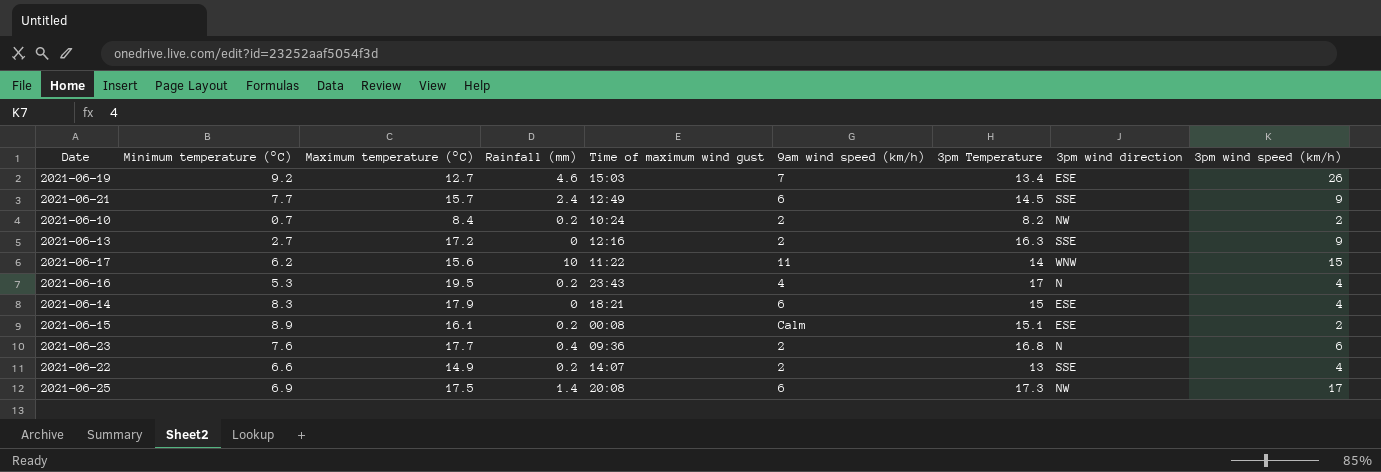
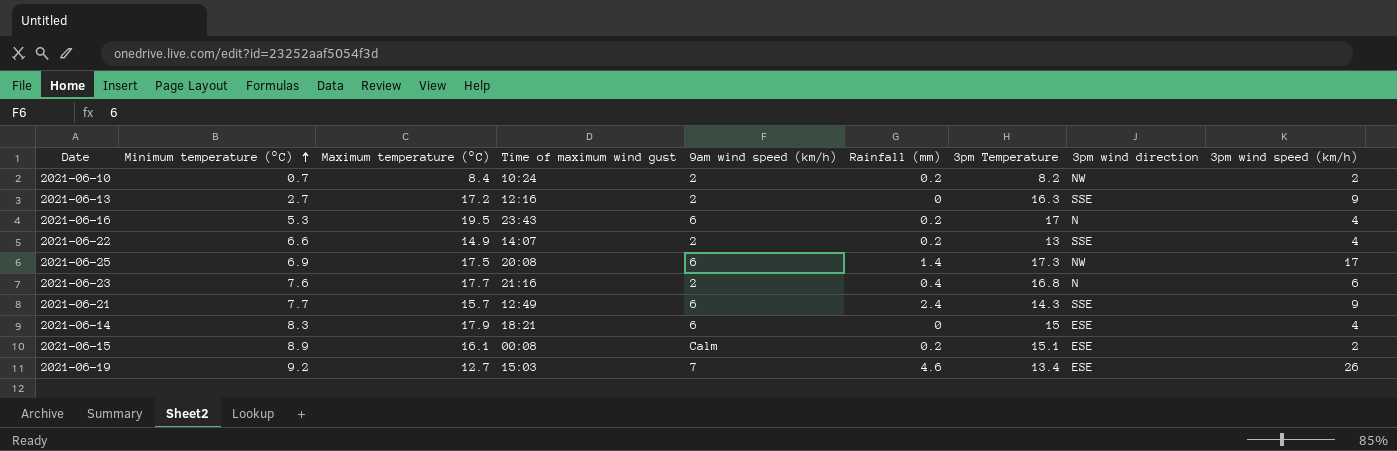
row order: none -> Minimum temperature (°C) ascending
column Rainfall (mm) | position: 4 -> 6
row 2021-06-17: 6.2 | 15.6 | 10 | 11:22 | 11 | 14 | WNW | 15 -> none
2021-06-16 | 9am wind speed (km/h): 4 -> 6
2021-06-23 | Time of maximum wind gust: 09:36 -> 21:16
2021-06-21 | 3pm Temperature: 14.5 -> 14.3

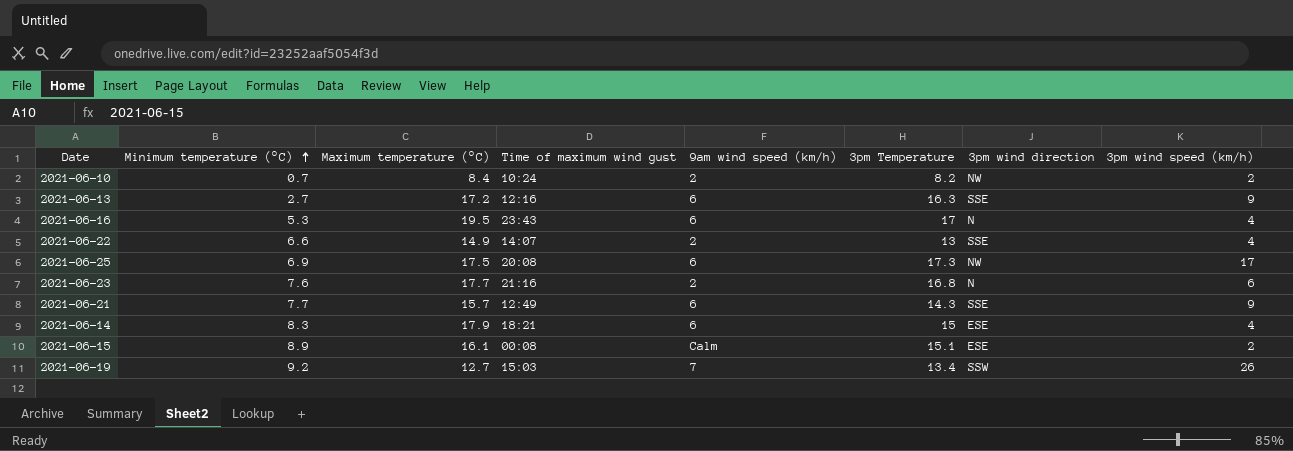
column Rainfall (mm) | position: 6 -> none
2021-06-13 | 9am wind speed (km/h): 2 -> 6
2021-06-19 | 3pm wind direction: ESE -> SSW

